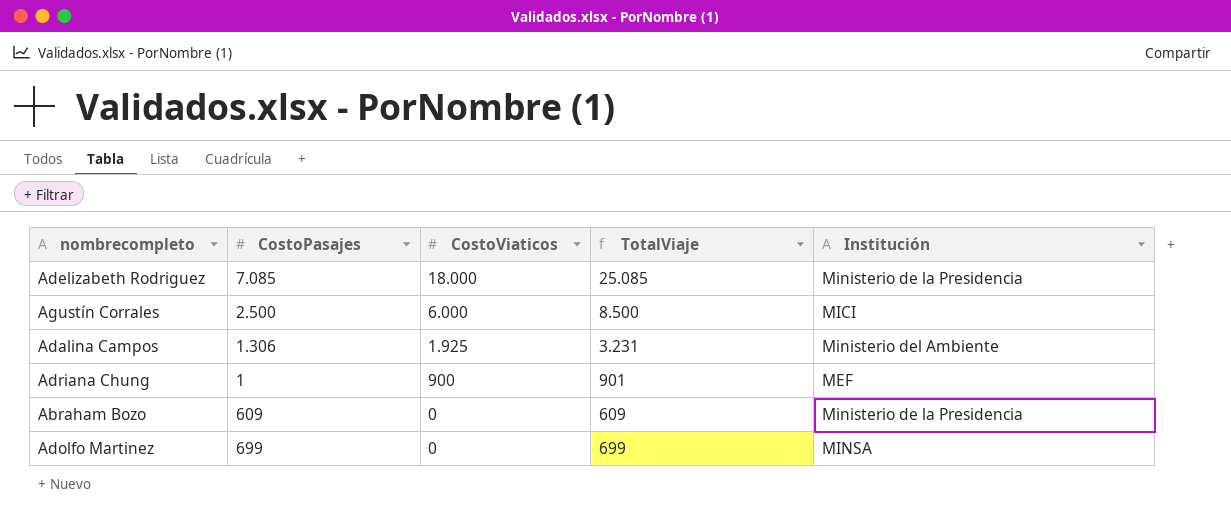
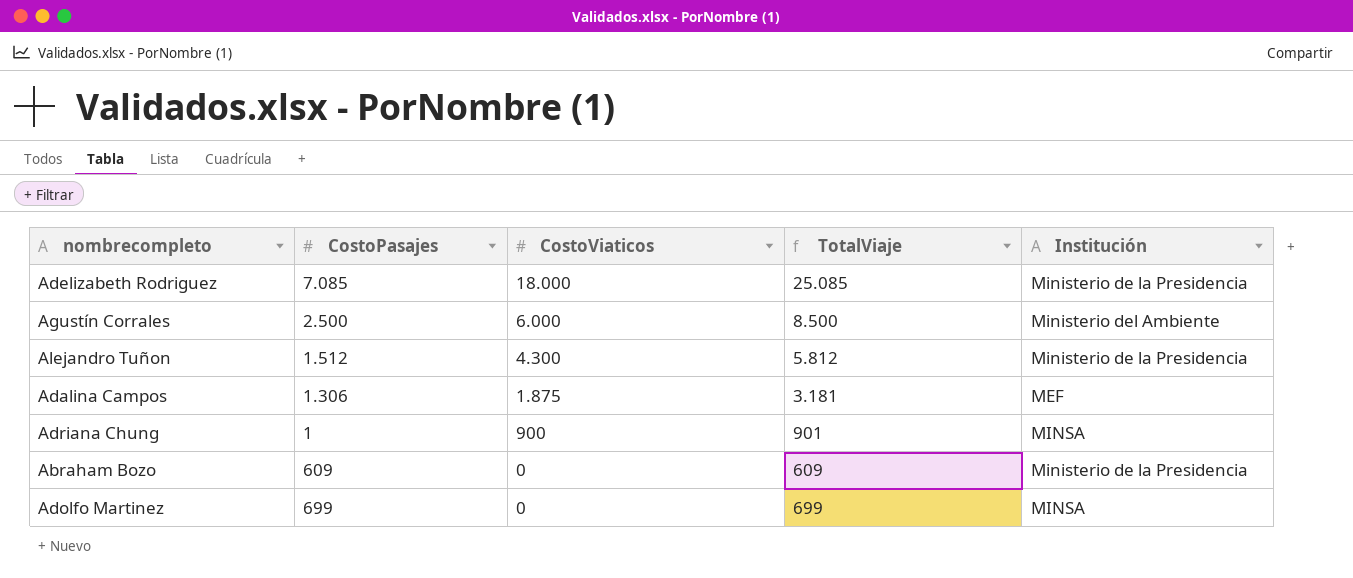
Agustín Corrales | Institución: MICI -> Ministerio del Ambiente
row Alejandro Tuñon: none -> 1.512 | 4.300 | 5.812 | Ministerio de la Presidencia
Adalina Campos | CostoViaticos: 1.925 -> 1.875
Adalina Campos | TotalViaje: 3.231 -> 3.181
Adalina Campos | Institución: Ministerio del Ambiente -> MEF
Adriana Chung | Institución: MEF -> MINSA

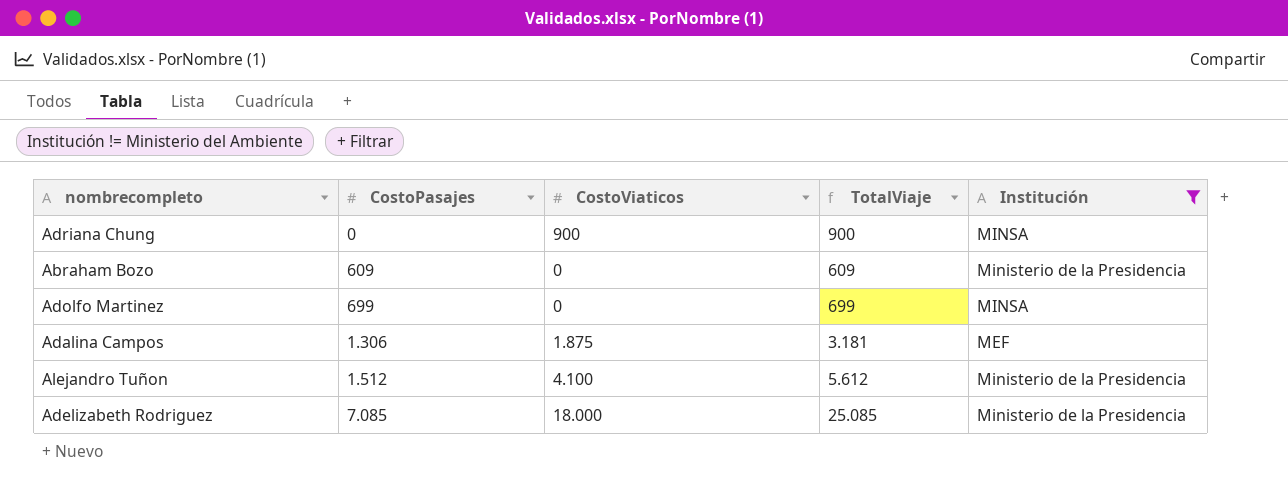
filter: none -> Institución != Ministerio del Ambiente
row order: CostoViaticos descending -> CostoPasajes ascending
Adriana Chung | CostoPasajes: 1 -> 0
Adriana Chung | TotalViaje: 901 -> 900
Alejandro Tuñon | CostoViaticos: 4.300 -> 4.100
Alejandro Tuñon | TotalViaje: 5.812 -> 5.612

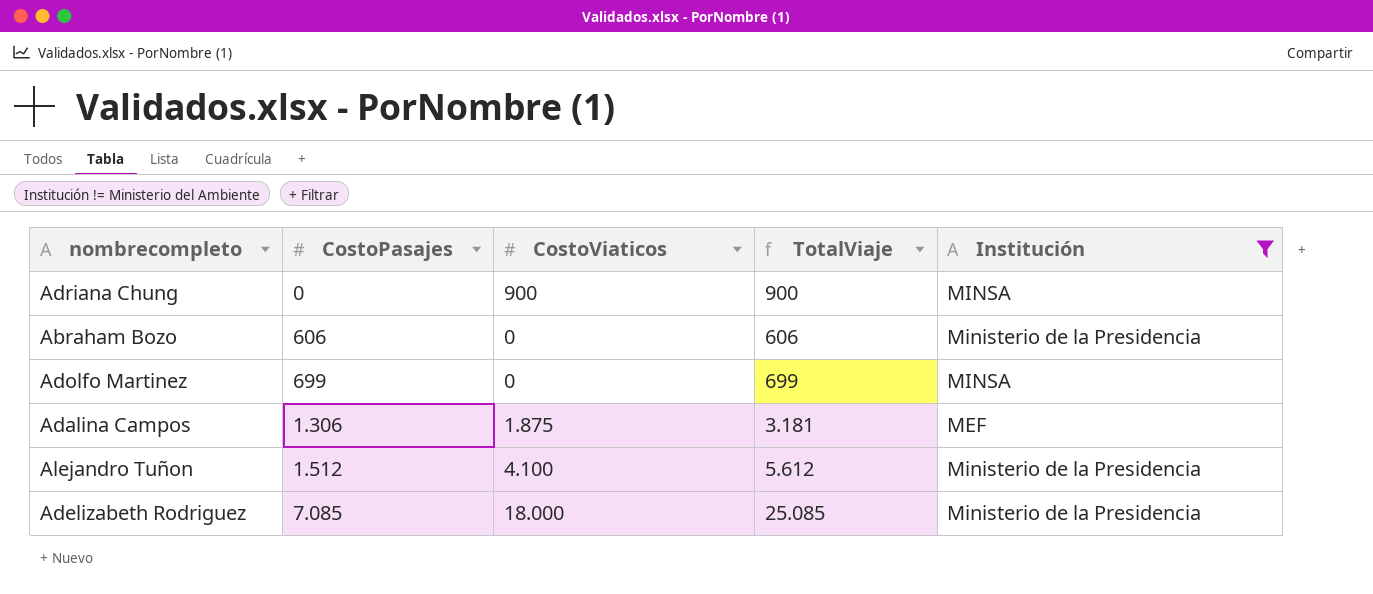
Abraham Bozo | CostoPasajes: 609 -> 606
Abraham Bozo | TotalViaje: 609 -> 606

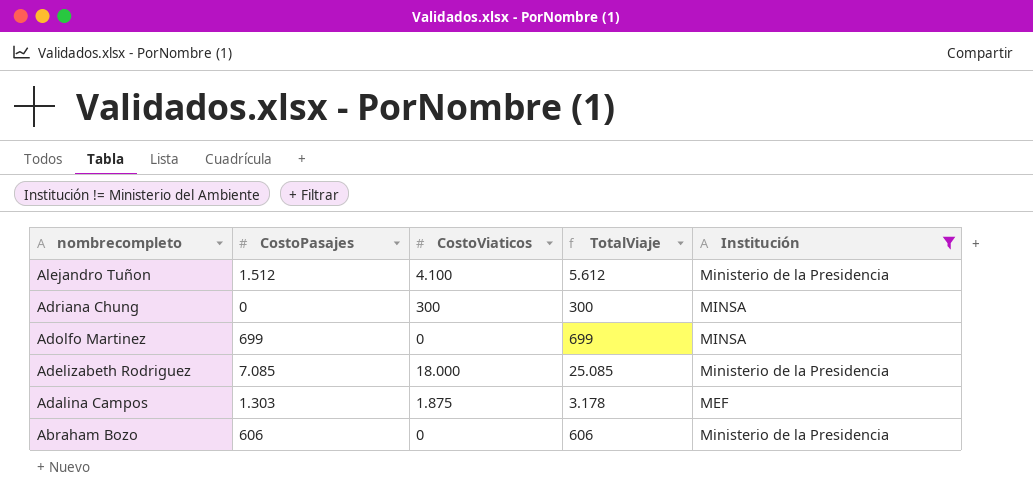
row order: CostoPasajes ascending -> nombrecompleto descending
Adriana Chung | CostoViaticos: 900 -> 300
Adriana Chung | TotalViaje: 900 -> 300
Adalina Campos | CostoPasajes: 1.306 -> 1.303
Adalina Campos | TotalViaje: 3.181 -> 3.178

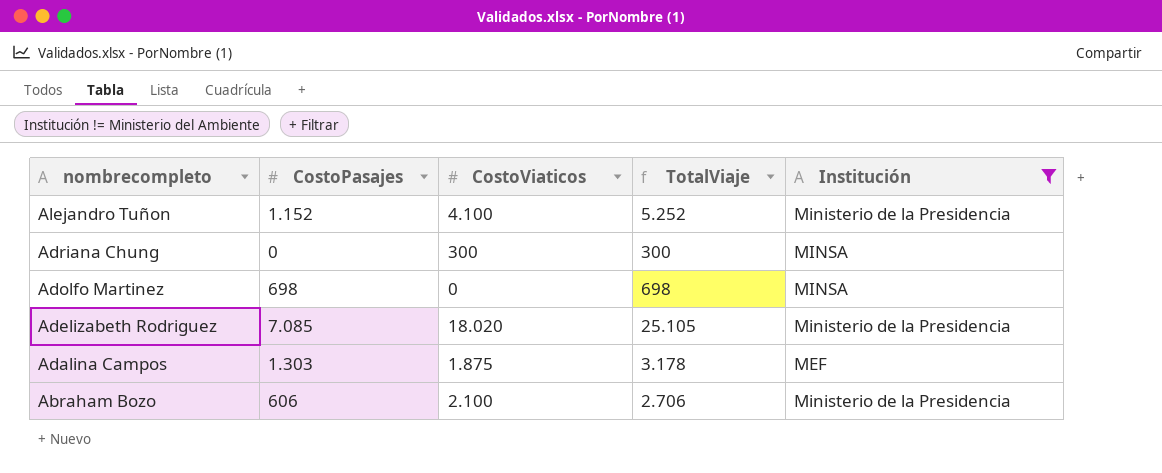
Alejandro Tuñon | CostoPasajes: 1.512 -> 1.152
Alejandro Tuñon | TotalViaje: 5.612 -> 5.252
Adolfo Martinez | CostoPasajes: 699 -> 698
Adolfo Martinez | TotalViaje: 699 -> 698
Adelizabeth Rodriguez | CostoViaticos: 18.000 -> 18.020
Adelizabeth Rodriguez | TotalViaje: 25.085 -> 25.105
Abraham Bozo | CostoViaticos: 0 -> 2.100
Abraham Bozo | TotalViaje: 606 -> 2.706

